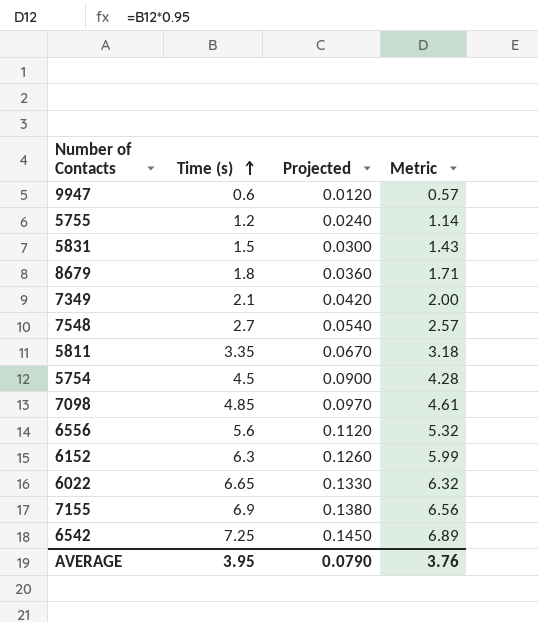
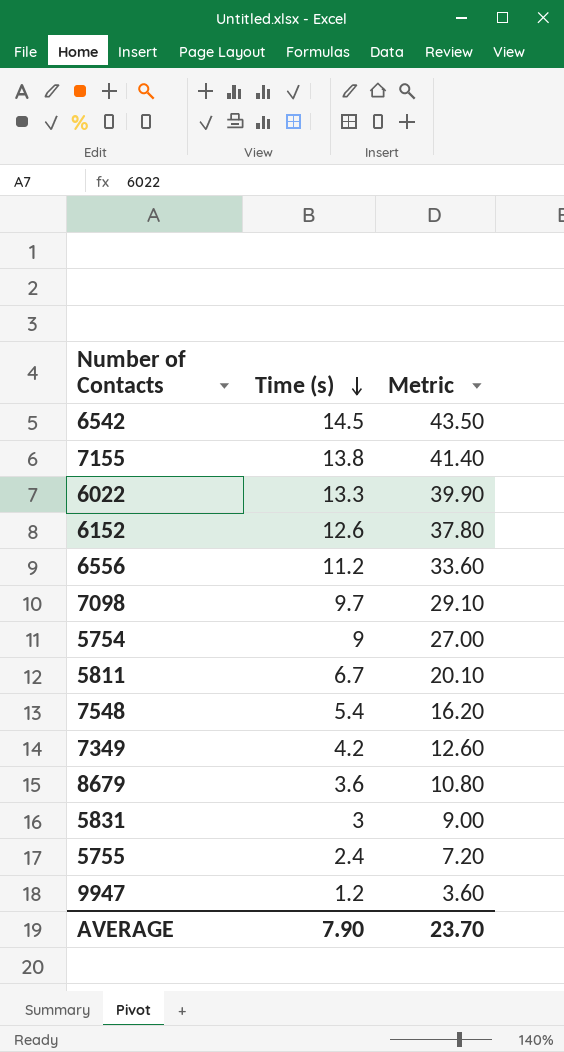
row order: Time (s) ascending -> Time (s) descending
column Projected | formula: [Time (s)] * 0.02 -> none
column Metric | formula: [Time (s)] * 0.95 -> [Time (s)] * 3
6542 | Time (s): 7.25 -> 14.5
7155 | Time (s): 6.9 -> 13.8
6022 | Time (s): 6.65 -> 13.3
6152 | Time (s): 6.3 -> 12.6
6556 | Time (s): 5.6 -> 11.2
7098 | Time (s): 4.85 -> 9.7
5754 | Time (s): 4.5 -> 9
5811 | Time (s): 3.35 -> 6.7
7548 | Time (s): 2.7 -> 5.4
7349 | Time (s): 2.1 -> 4.2
8679 | Time (s): 1.8 -> 3.6
5831 | Time (s): 1.5 -> 3
5755 | Time (s): 1.2 -> 2.4
9947 | Time (s): 0.6 -> 1.2
AVERAGE | Time (s): 3.95 -> 7.90
AVERAGE | Metric: 3.76 -> 23.70

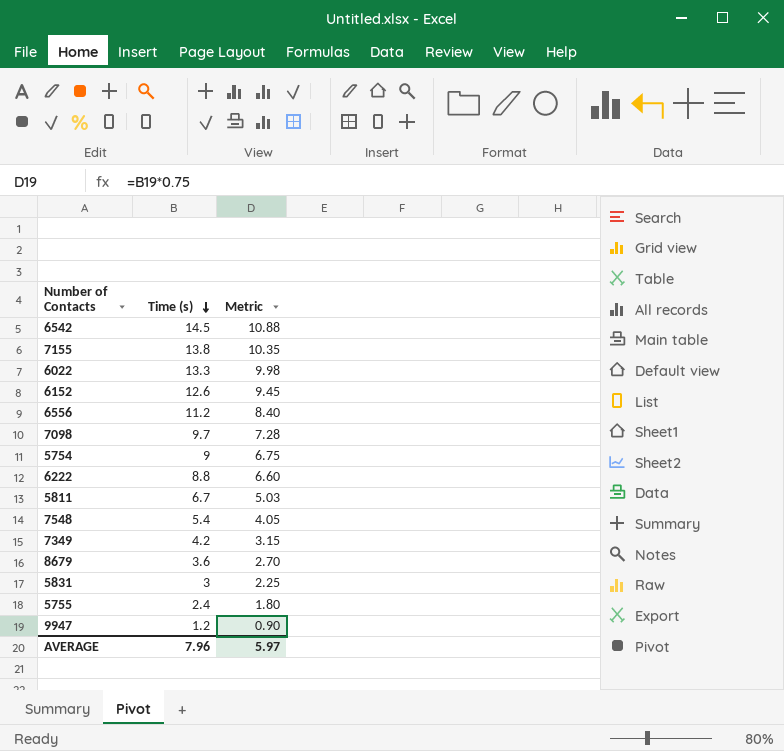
column Metric | formula: [Time (s)] * 3 -> [Time (s)] * 0.75
row 6222: none -> 8.8 | 6.60
AVERAGE | Time (s): 7.90 -> 7.96
AVERAGE | Metric: 23.70 -> 5.97

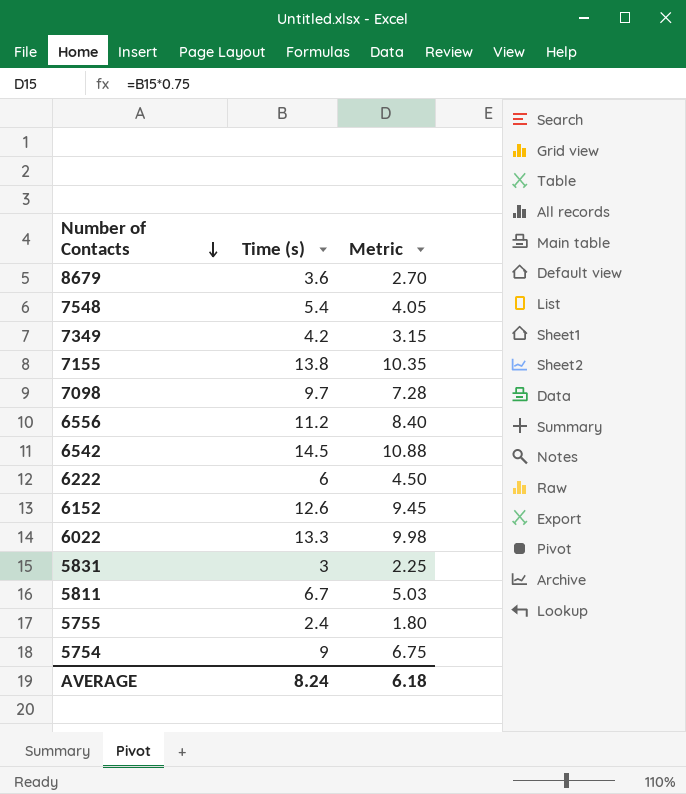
row order: Time (s) descending -> Number of Contacts descending
row 9947: 1.2 | 0.90 -> none
6222 | Time (s): 8.8 -> 6
6222 | Metric: 6.60 -> 4.50
AVERAGE | Time (s): 7.96 -> 8.24
AVERAGE | Metric: 5.97 -> 6.18

